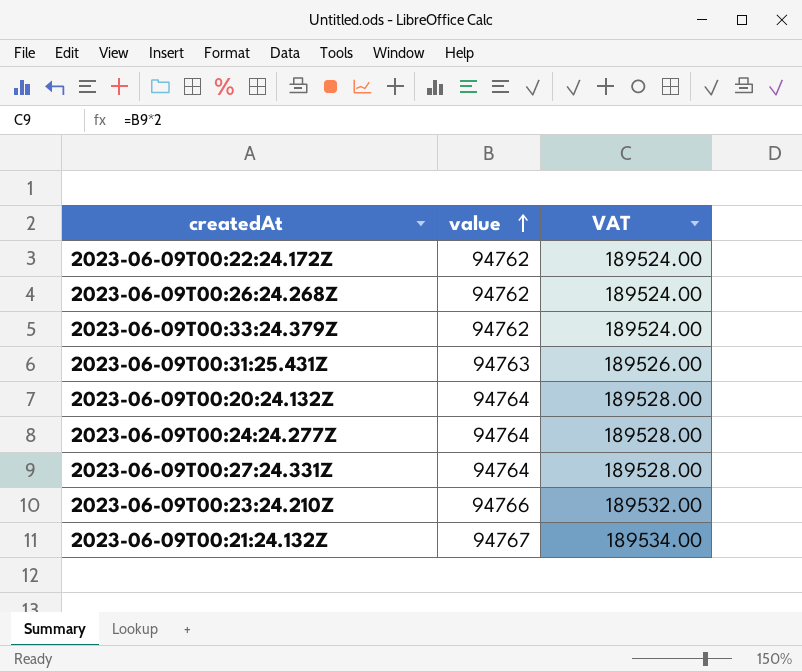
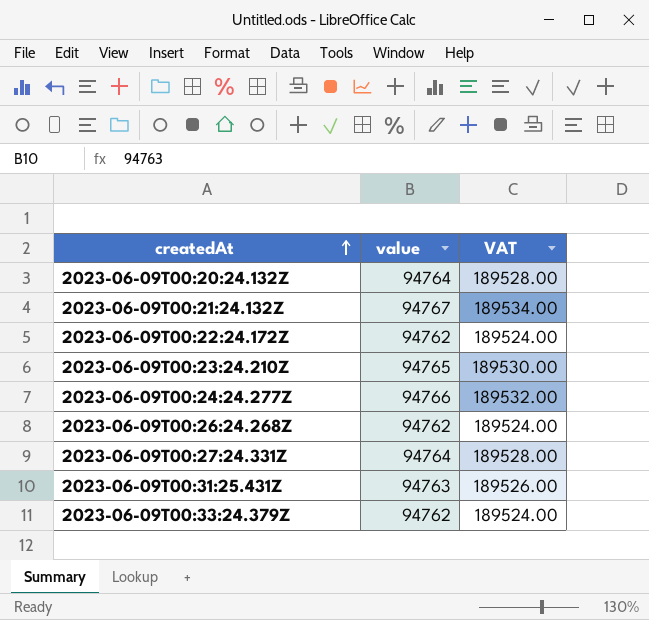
row order: value ascending -> createdAt ascending
2023-06-09T00:23:24.210Z | value: 94766 -> 94765
2023-06-09T00:23:24.210Z | VAT: 189532.00 -> 189530.00
2023-06-09T00:24:24.277Z | value: 94764 -> 94766
2023-06-09T00:24:24.277Z | VAT: 189528.00 -> 189532.00

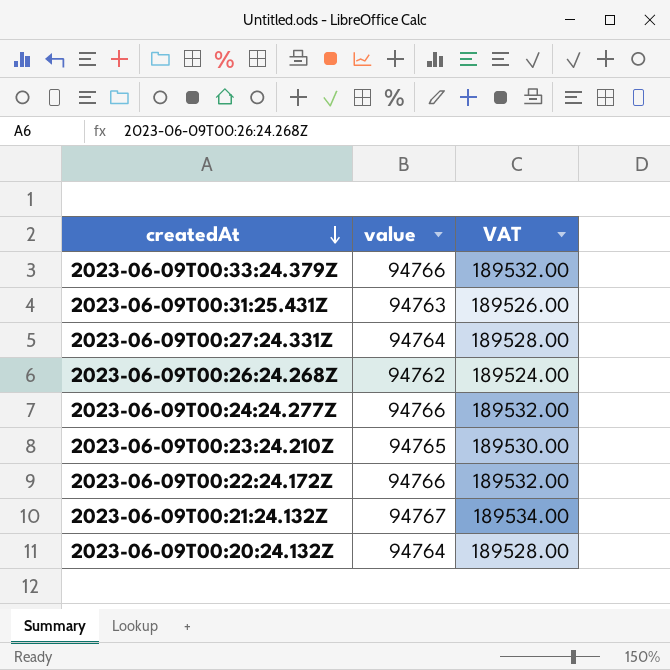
row order: createdAt ascending -> createdAt descending
2023-06-09T00:33:24.379Z | value: 94762 -> 94766
2023-06-09T00:33:24.379Z | VAT: 189524.00 -> 189532.00
2023-06-09T00:22:24.172Z | value: 94762 -> 94766
2023-06-09T00:22:24.172Z | VAT: 189524.00 -> 189532.00

